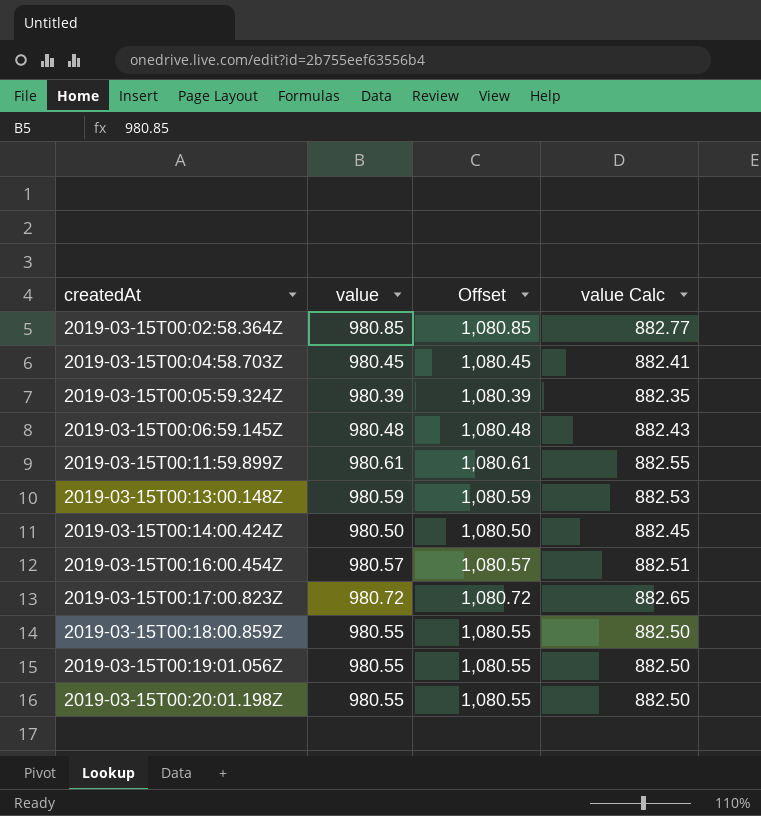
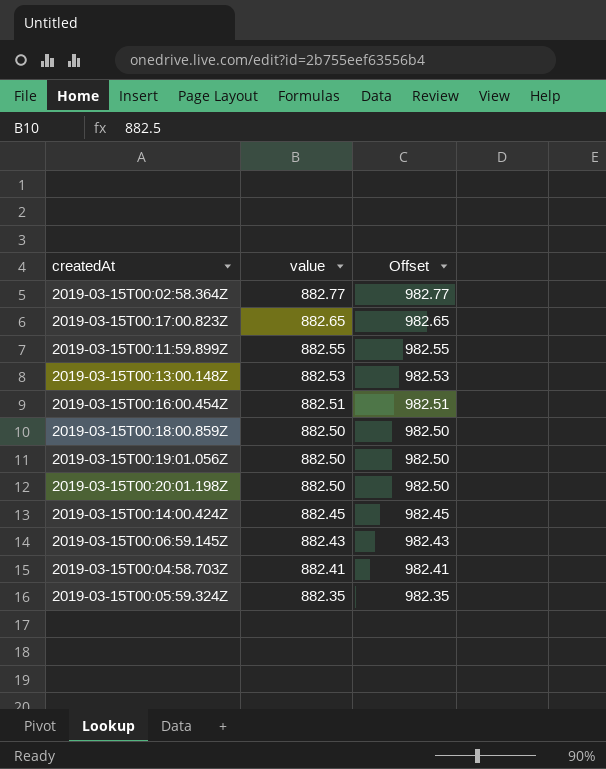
row order: createdAt ascending -> value descending
column value Calc | formula: [value] * 0.9 -> none
2019-03-15T00:02:58.364Z | value: 980.85 -> 882.77
2019-03-15T00:02:58.364Z | Offset: 1,080.85 -> 982.77
2019-03-15T00:17:00.823Z | value: 980.72 -> 882.65
2019-03-15T00:17:00.823Z | Offset: 1,080.72 -> 982.65
2019-03-15T00:11:59.899Z | value: 980.61 -> 882.55
2019-03-15T00:11:59.899Z | Offset: 1,080.61 -> 982.55
2019-03-15T00:13:00.148Z | value: 980.59 -> 882.53
2019-03-15T00:13:00.148Z | Offset: 1,080.59 -> 982.53
2019-03-15T00:16:00.454Z | value: 980.57 -> 882.51
2019-03-15T00:16:00.454Z | Offset: 1,080.57 -> 982.51
2019-03-15T00:18:00.859Z | value: 980.55 -> 882.50
2019-03-15T00:18:00.859Z | Offset: 1,080.55 -> 982.50
2019-03-15T00:19:01.056Z | value: 980.55 -> 882.50
2019-03-15T00:19:01.056Z | Offset: 1,080.55 -> 982.50
2019-03-15T00:20:01.198Z | value: 980.55 -> 882.50
2019-03-15T00:20:01.198Z | Offset: 1,080.55 -> 982.50
2019-03-15T00:14:00.424Z | value: 980.50 -> 882.45
2019-03-15T00:14:00.424Z | Offset: 1,080.50 -> 982.45
2019-03-15T00:06:59.145Z | value: 980.48 -> 882.43
2019-03-15T00:06:59.145Z | Offset: 1,080.48 -> 982.43
2019-03-15T00:04:58.703Z | value: 980.45 -> 882.41
2019-03-15T00:04:58.703Z | Offset: 1,080.45 -> 982.41
2019-03-15T00:05:59.324Z | value: 980.39 -> 882.35
2019-03-15T00:05:59.324Z | Offset: 1,080.39 -> 982.35

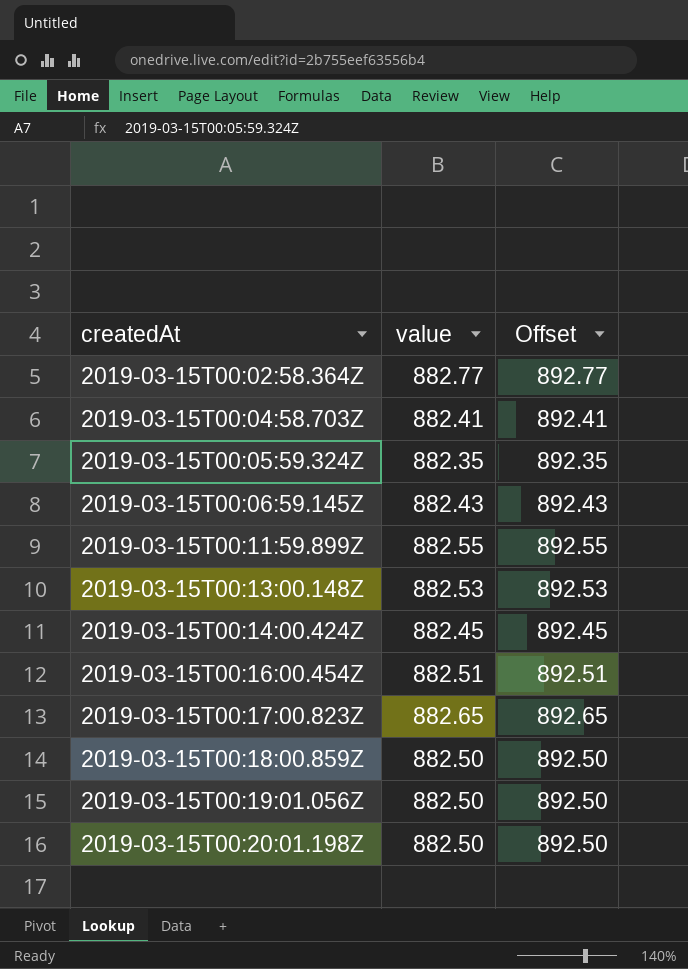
row order: value descending -> createdAt ascending
column Offset | formula: [value] + 100 -> [value] + 10

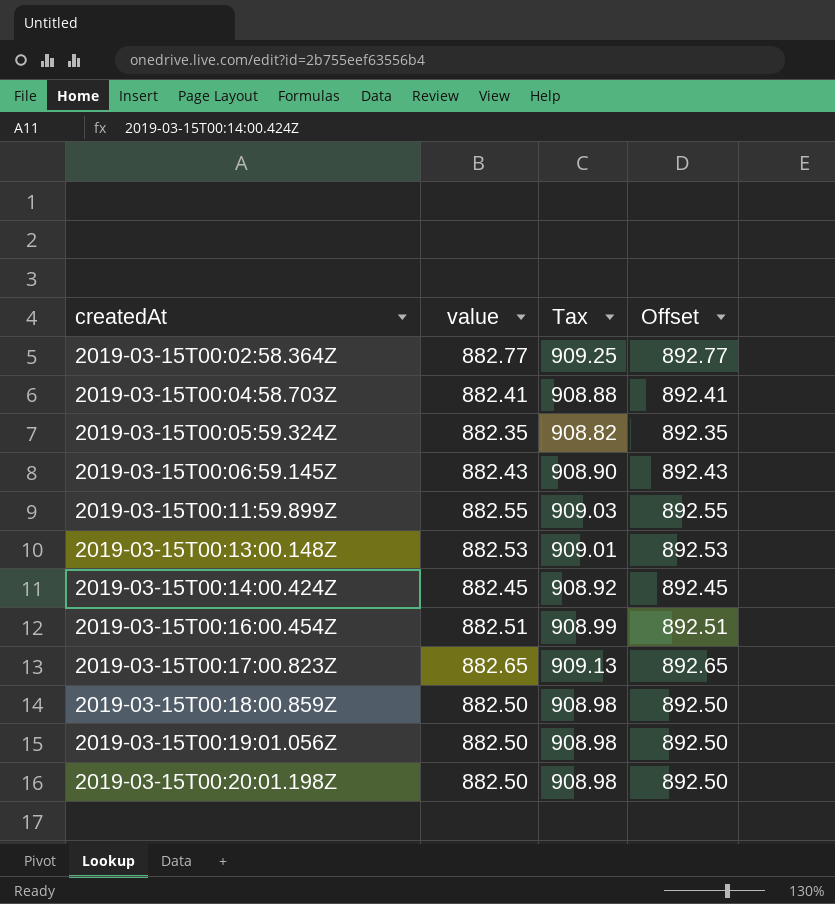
column Tax | formula: none -> [value] * 1.03

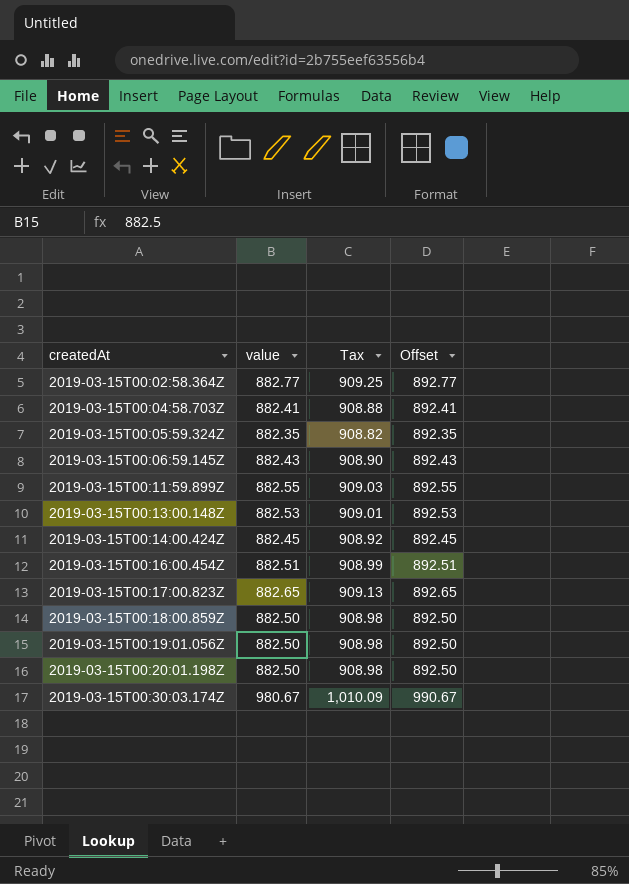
row 2019-03-15T00:30:03.174Z: none -> 980.67 | 1,010.09 | 990.67

